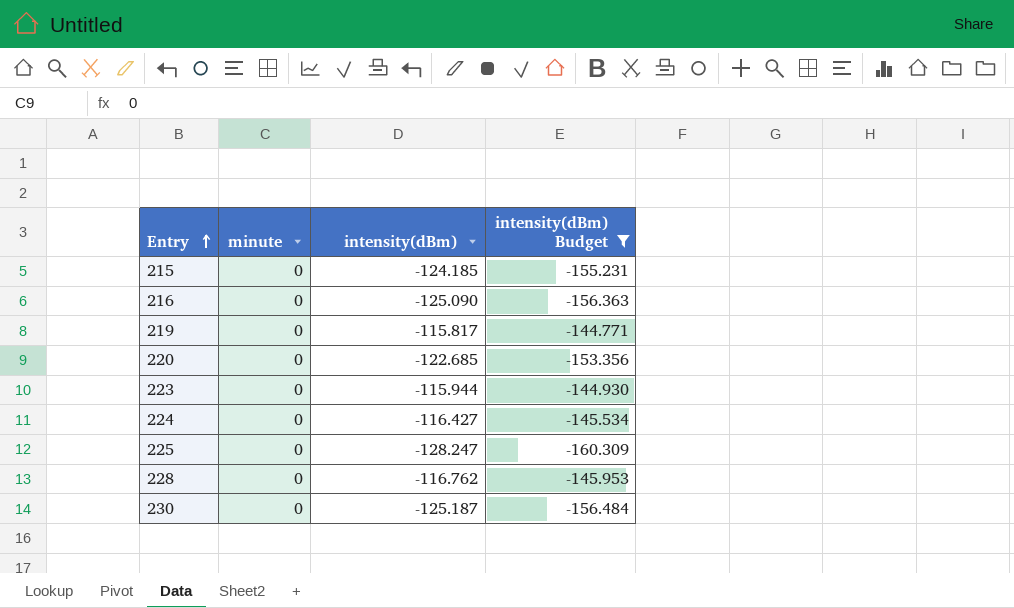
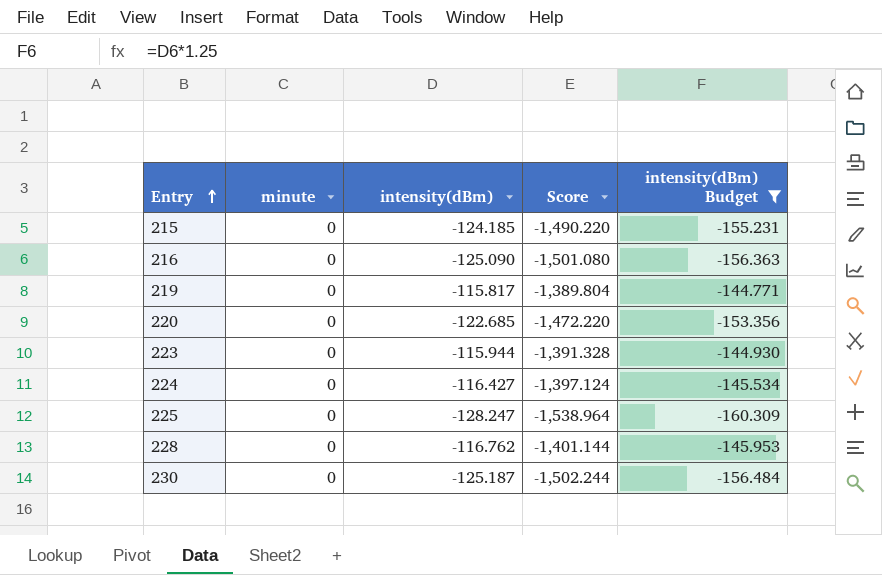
column Score | formula: none -> [intensity(dBm)] * 12

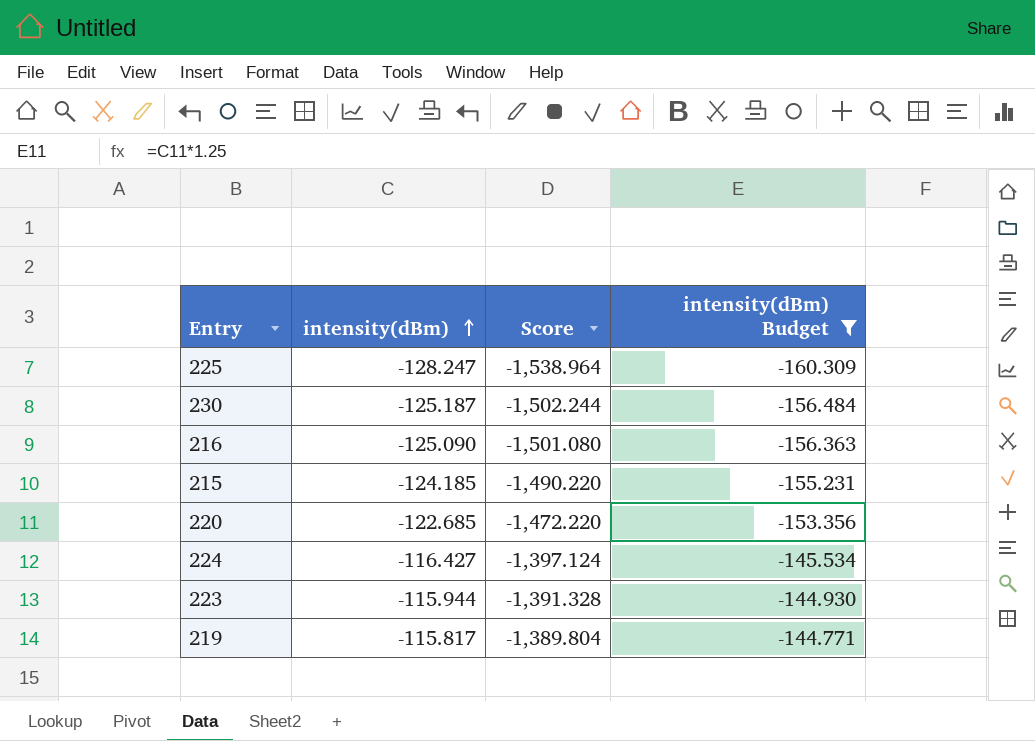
row order: Entry ascending -> intensity(dBm) ascending
column minute | position: 2 -> none
row 228: 0 | -116.762 | -1,401.144 | -145.953 -> none

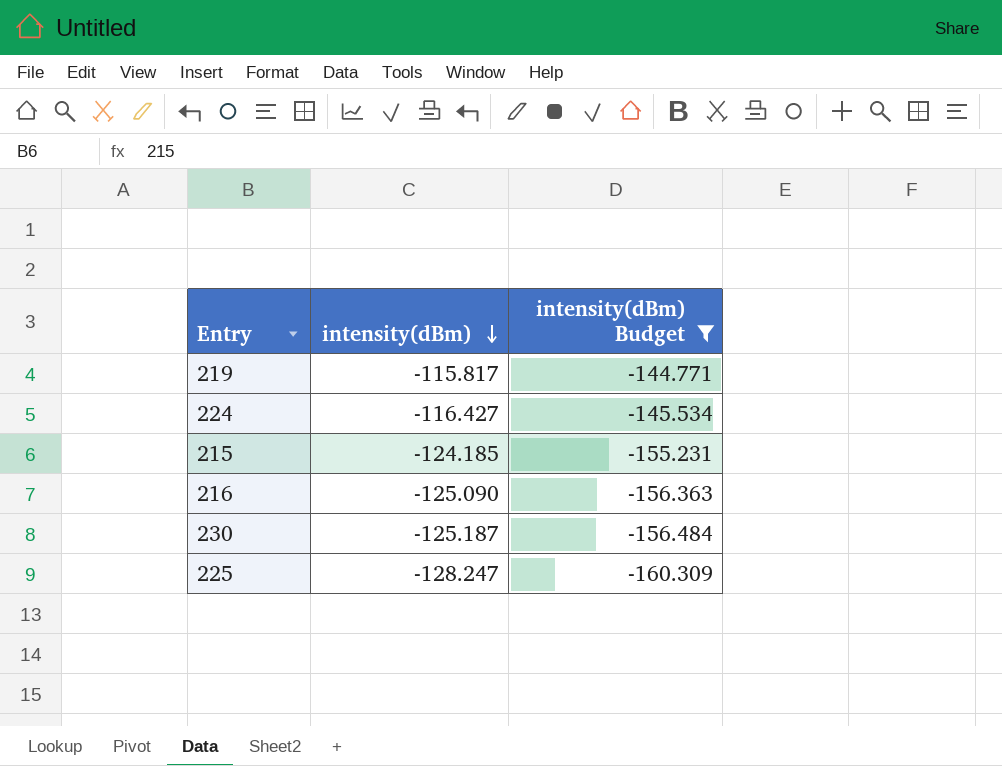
row order: intensity(dBm) ascending -> intensity(dBm) descending
column Score | formula: [intensity(dBm)] * 12 -> none
row 220: -122.685 | -1,472.220 | -153.356 -> none
row 223: -115.944 | -1,391.328 | -144.930 -> none

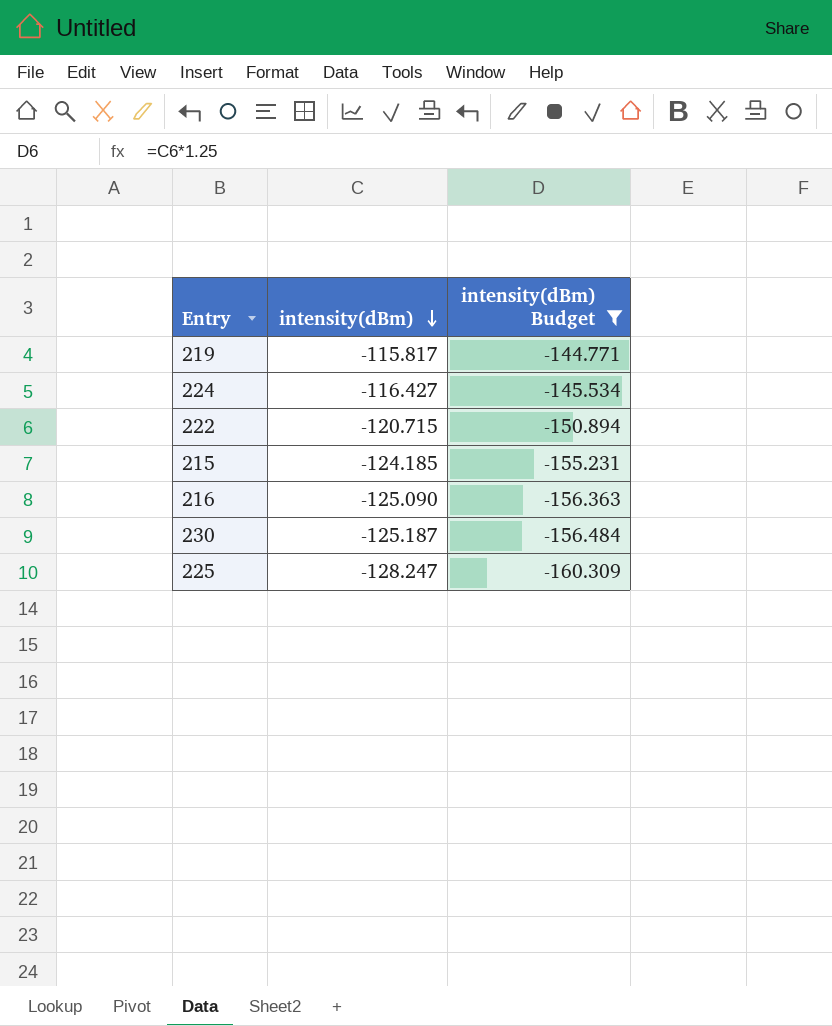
row 222: none -> -120.715 | -150.894

